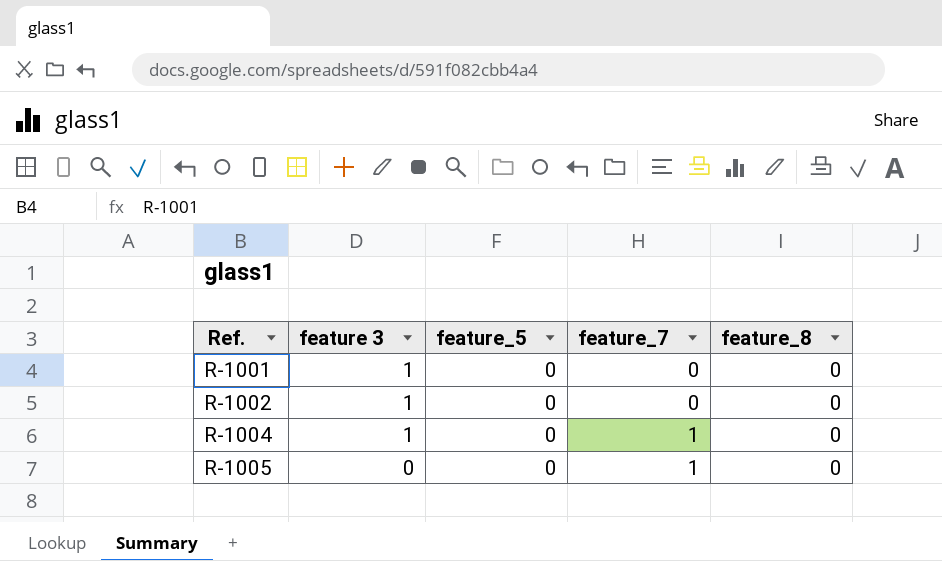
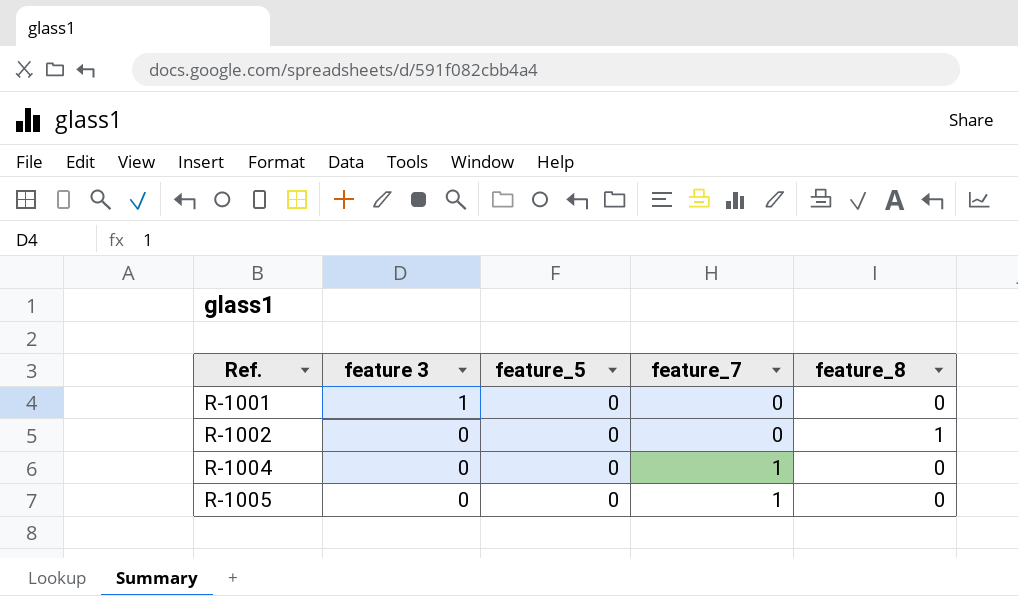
R-1002 | feature 3: 1 -> 0
R-1002 | feature_8: 0 -> 1
R-1004 | feature 3: 1 -> 0

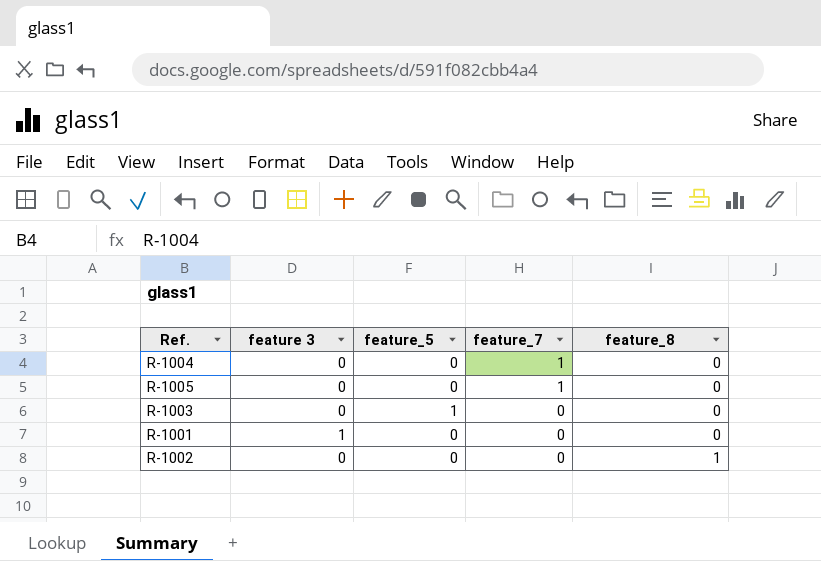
row order: Ref. ascending -> feature_7 descending
row R-1003: none -> 0 | 1 | 0 | 0

